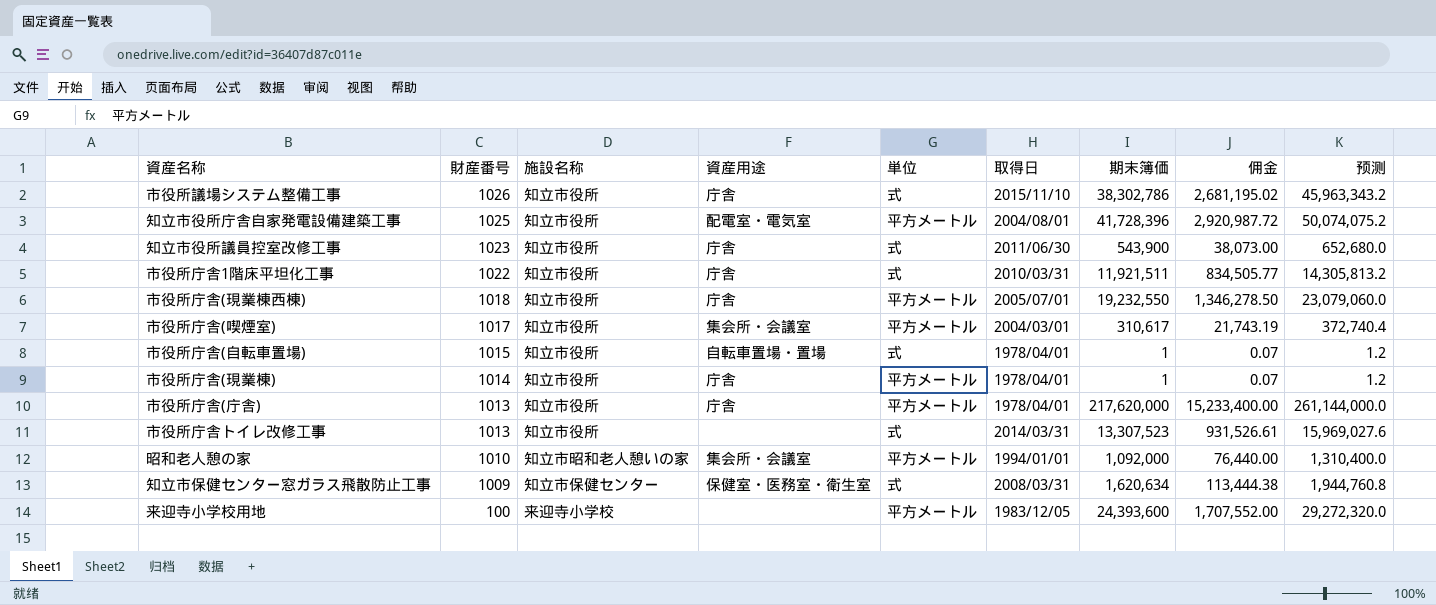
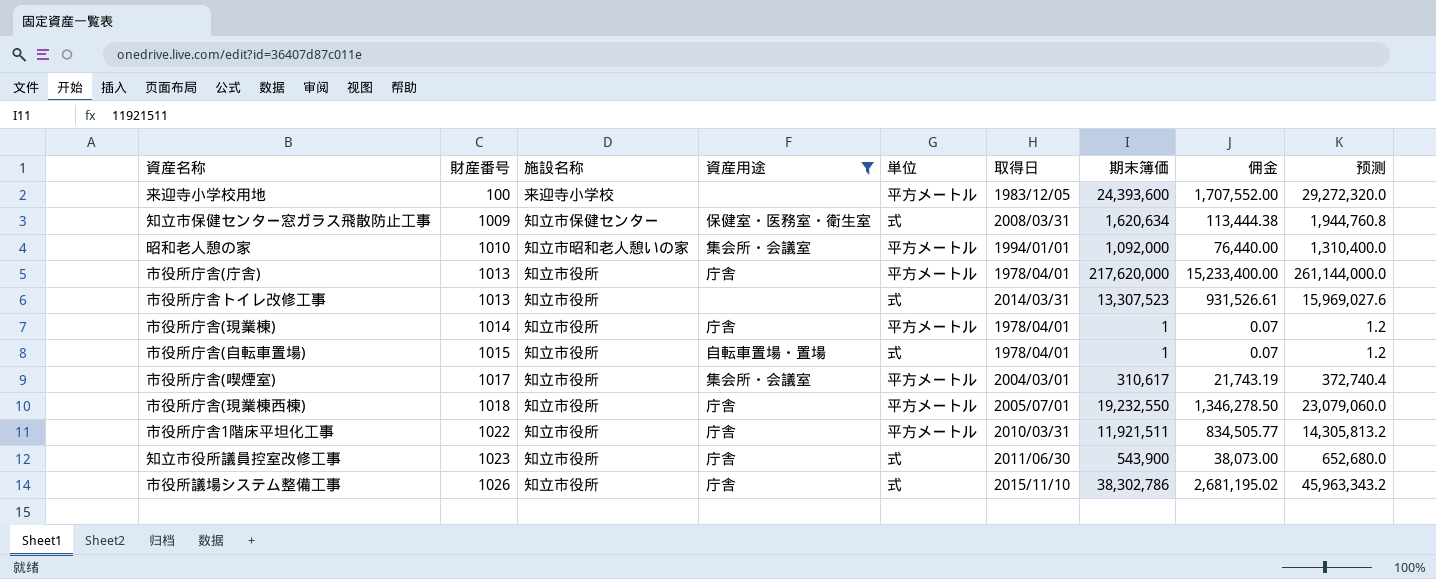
filter: none -> 資産用途 != 配電室・電気室
row order: 財産番号 descending -> 財産番号 ascending
市役所庁舎1階床平坦化工事 | 単位: 式 -> 平方メートル

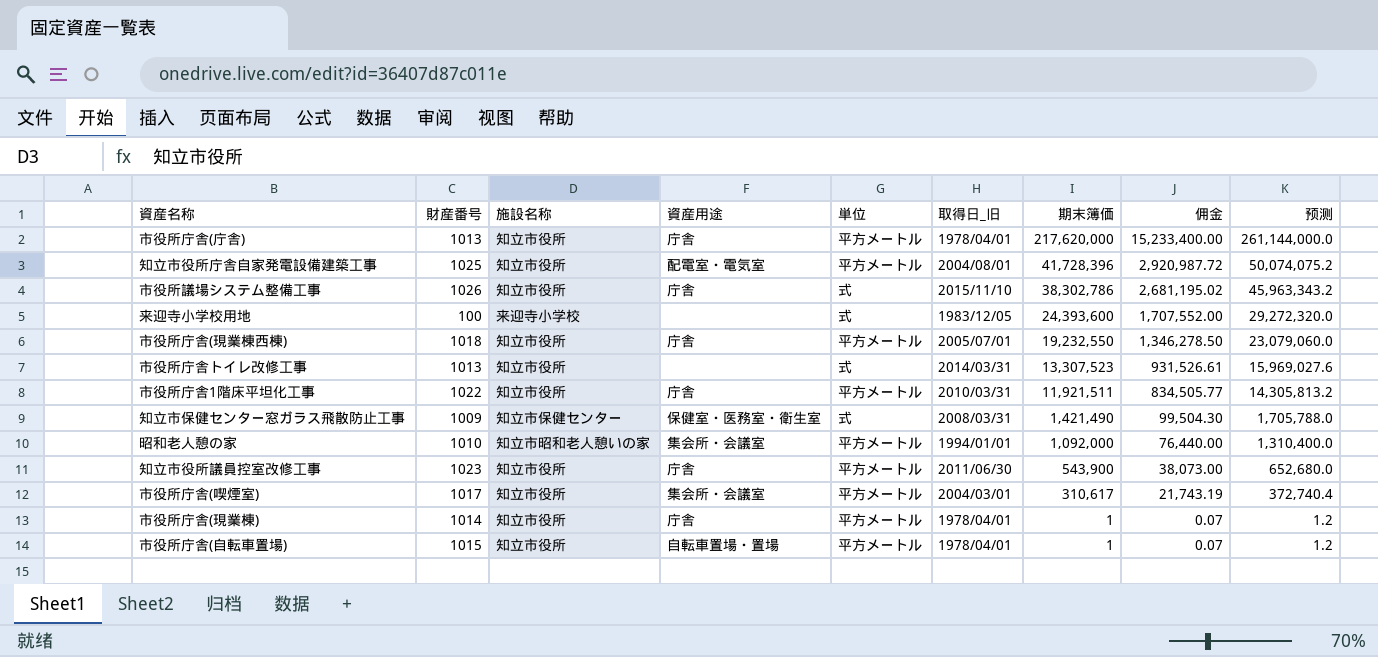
filter: 資産用途 != 配電室・電気室 -> none
row order: 財産番号 ascending -> 期末簿価 descending
column name: 取得日 -> 取得日_旧
来迎寺小学校用地 | 単位: 平方メートル -> 式
知立市保健センター窓ガラス飛散防止工事 | 期末簿価: 1,620,634 -> 1,421,490
知立市保健センター窓ガラス飛散防止工事 | 佣金: 113,444.38 -> 99,504.30
知立市保健センター窓ガラス飛散防止工事 | 预测: 1,944,760.8 -> 1,705,788.0
知立市役所議員控室改修工事 | 単位: 式 -> 平方メートル
市役所庁舎(自転車置場) | 単位: 式 -> 平方メートル

